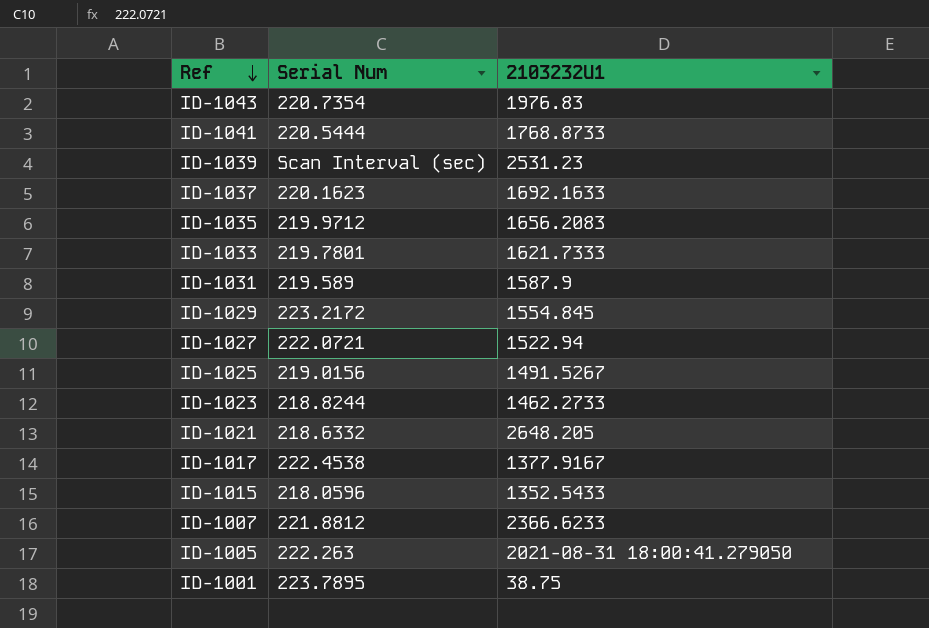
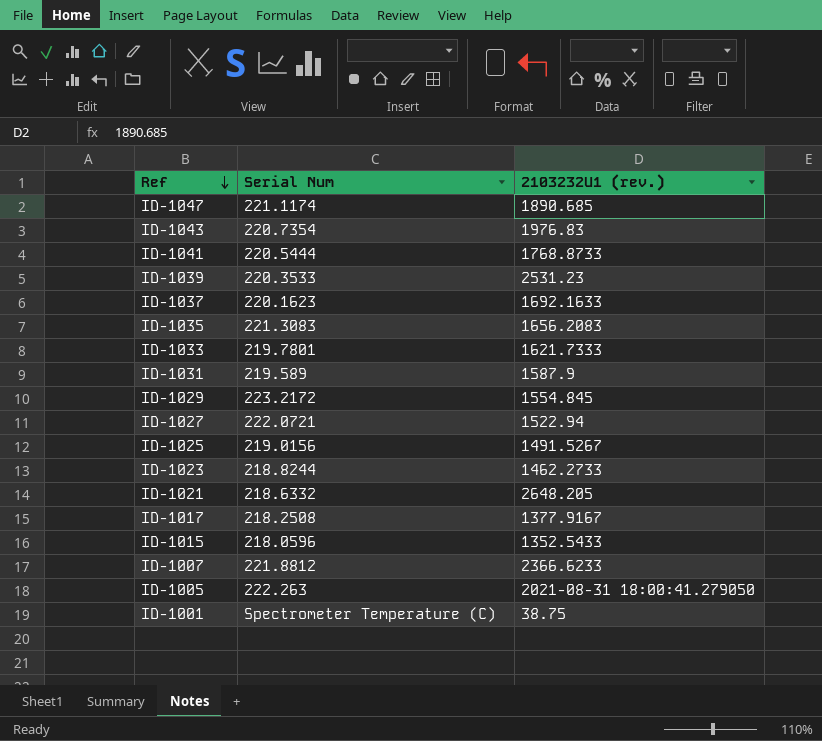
column name: 2103232U1 -> 2103232U1 (rev.)
row ID-1047: none -> 221.1174 | 1890.685
ID-1039 | Serial Num: Scan Interval (sec) -> 220.3533
ID-1035 | Serial Num: 219.9712 -> 221.3083
ID-1017 | Serial Num: 222.4538 -> 218.2508
ID-1001 | Serial Num: 223.7895 -> Spectrometer Temperature (C)

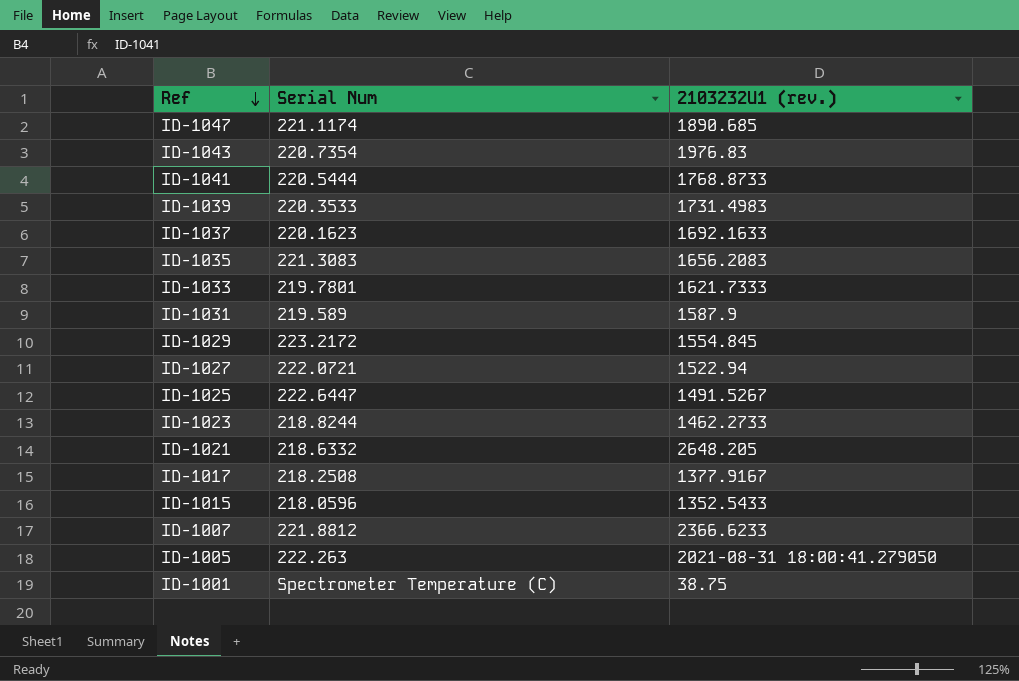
ID-1039 | 2103232U1 (rev.): 2531.23 -> 1731.4983
ID-1025 | Serial Num: 219.0156 -> 222.6447

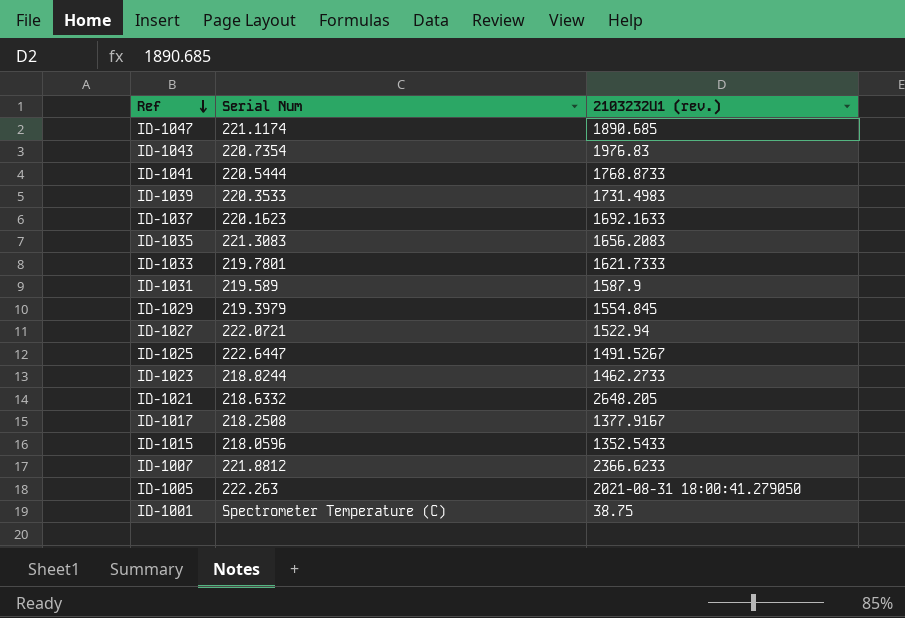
ID-1029 | Serial Num: 223.2172 -> 219.3979

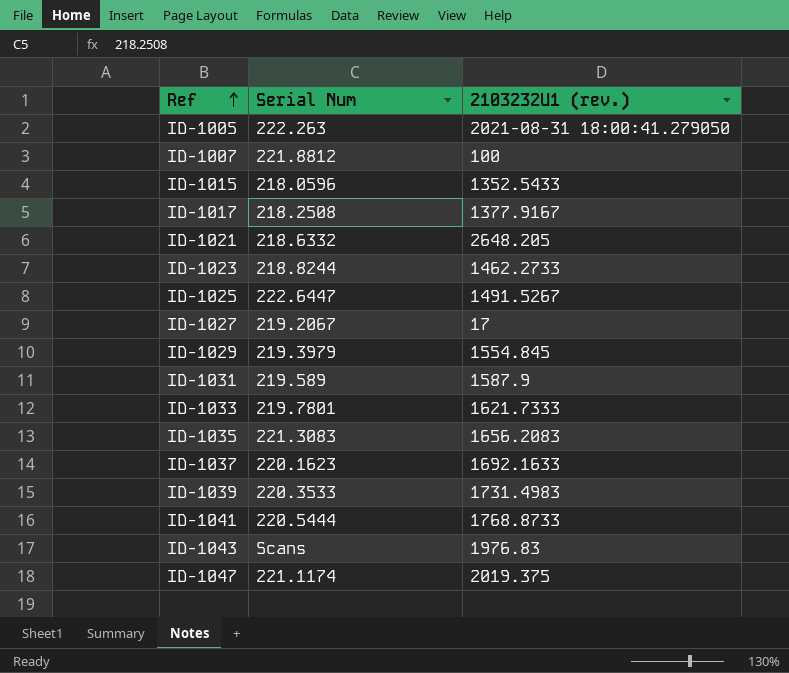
row order: Ref descending -> Ref ascending
row ID-1001: Spectrometer Temperature (C) | 38.75 -> none
ID-1007 | 2103232U1 (rev.): 2366.6233 -> 100
ID-1027 | Serial Num: 222.0721 -> 219.2067
ID-1027 | 2103232U1 (rev.): 1522.94 -> 17
ID-1043 | Serial Num: 220.7354 -> Scans
ID-1047 | 2103232U1 (rev.): 1890.685 -> 2019.375

